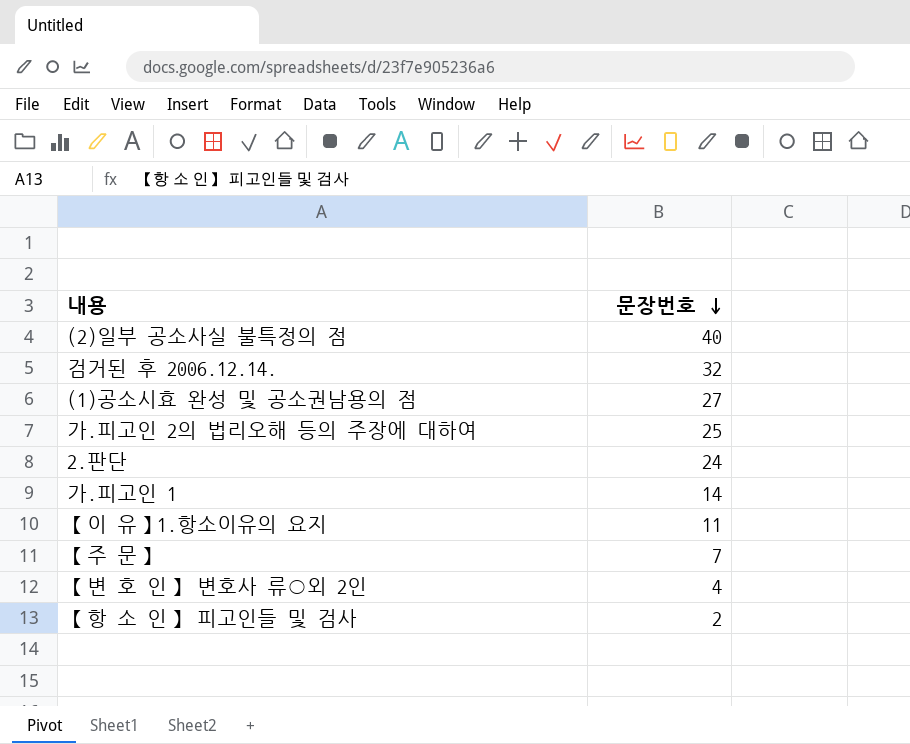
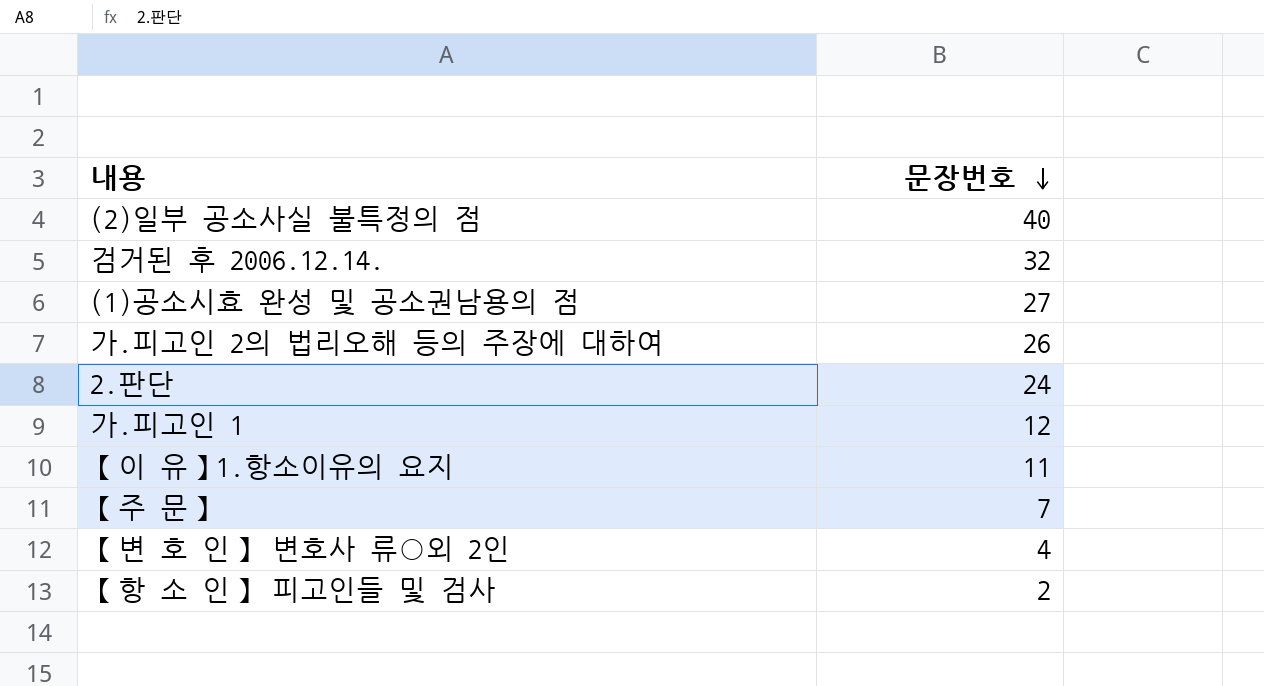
가.피고인 2의 법리오해 등의 주장에 대하여 | 문장번호: 25 -> 26
가.피고인 1 | 문장번호: 14 -> 12

